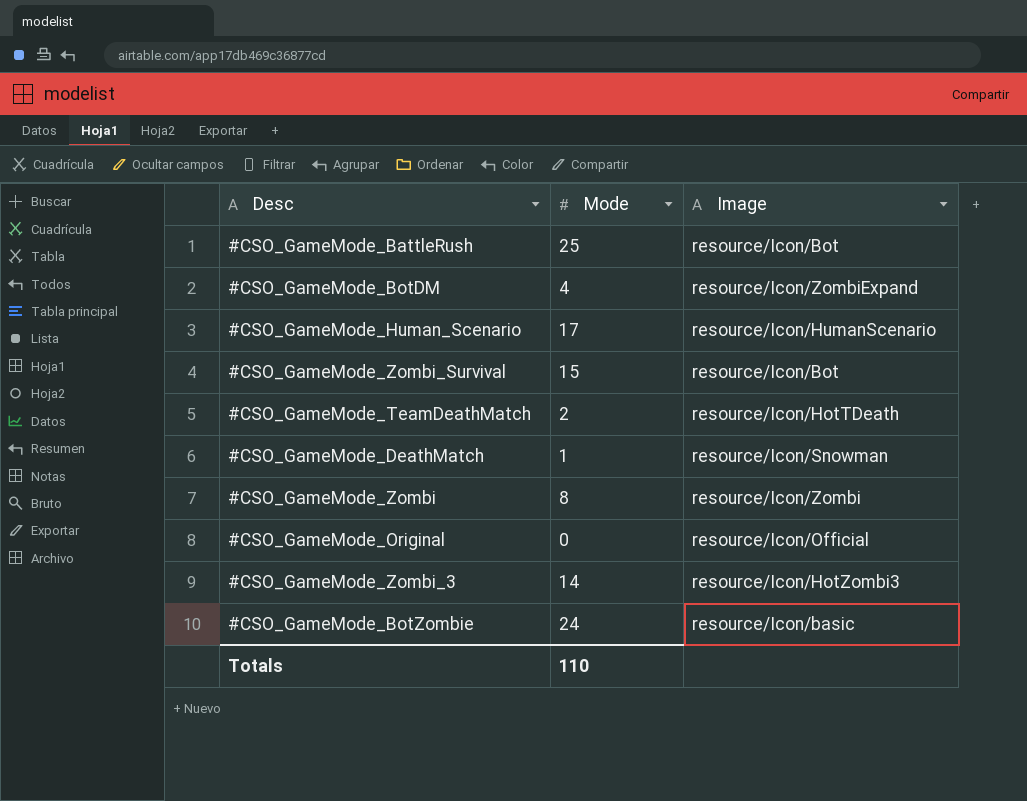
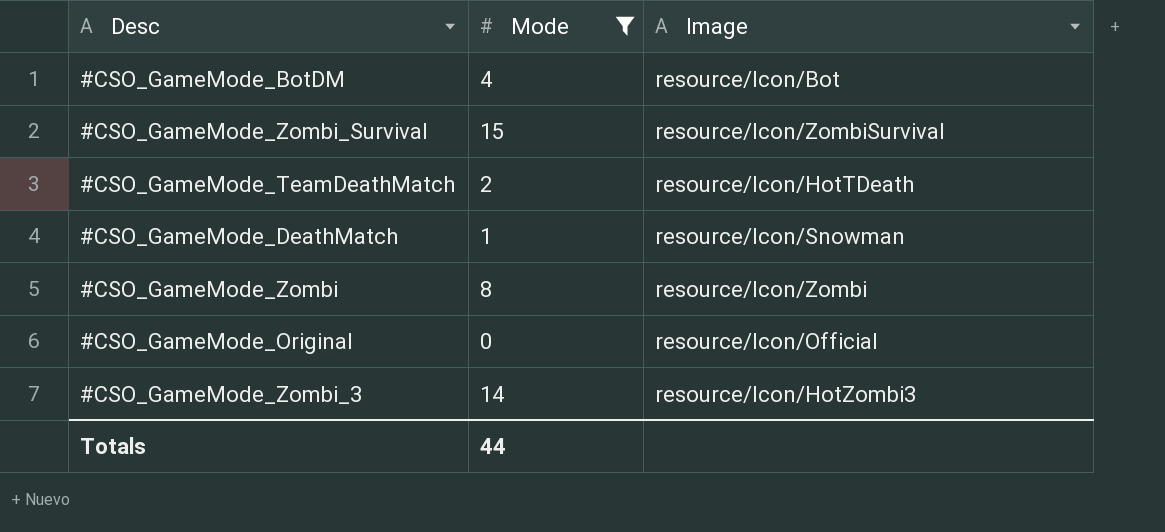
filter: none -> Mode <= 15
#CSO_GameMode_BotDM | Image: resource/Icon/ZombiExpand -> resource/Icon/Bot
#CSO_GameMode_Zombi_Survival | Image: resource/Icon/Bot -> resource/Icon/ZombiSurvival
Totals | Mode: 110 -> 44

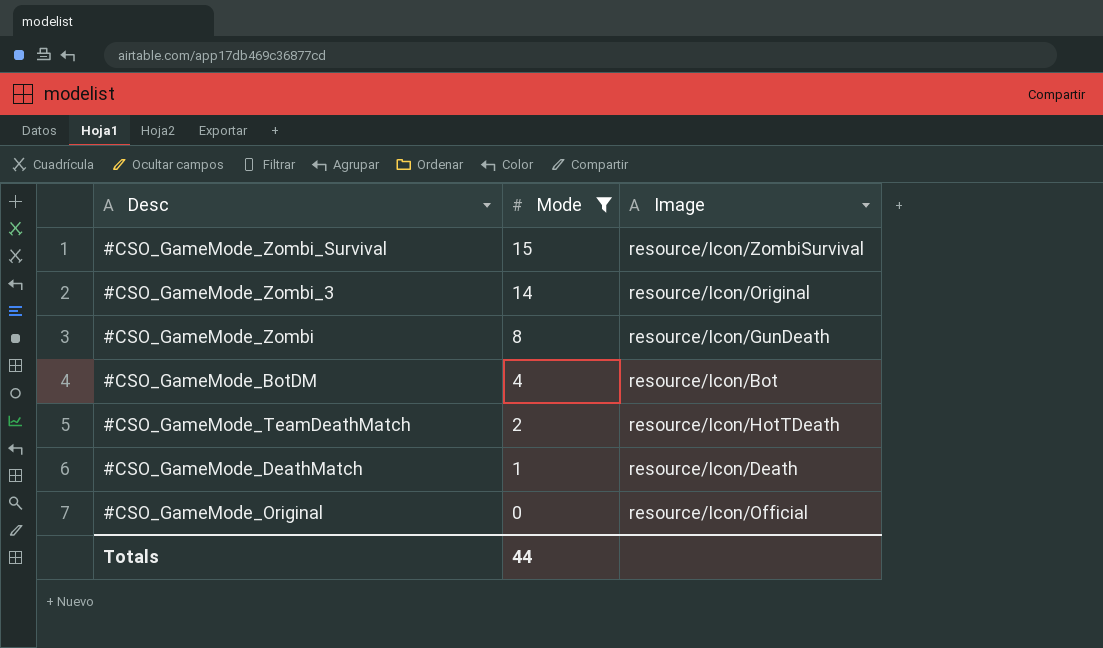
row order: none -> Mode descending
#CSO_GameMode_Zombi_3 | Image: resource/Icon/HotZombi3 -> resource/Icon/Original
#CSO_GameMode_Zombi | Image: resource/Icon/Zombi -> resource/Icon/GunDeath
#CSO_GameMode_DeathMatch | Image: resource/Icon/Snowman -> resource/Icon/Death

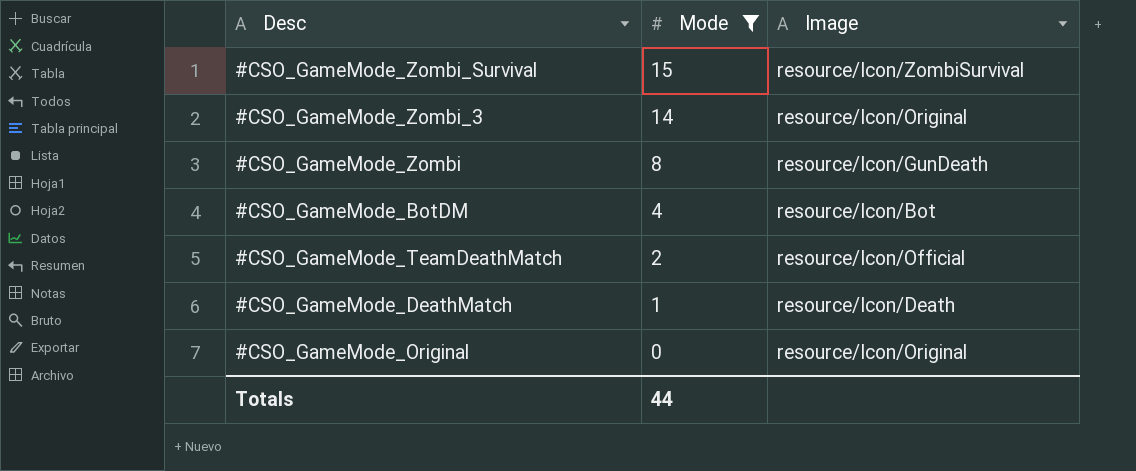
#CSO_GameMode_TeamDeathMatch | Image: resource/Icon/HotTDeath -> resource/Icon/Official
#CSO_GameMode_Original | Image: resource/Icon/Official -> resource/Icon/Original

